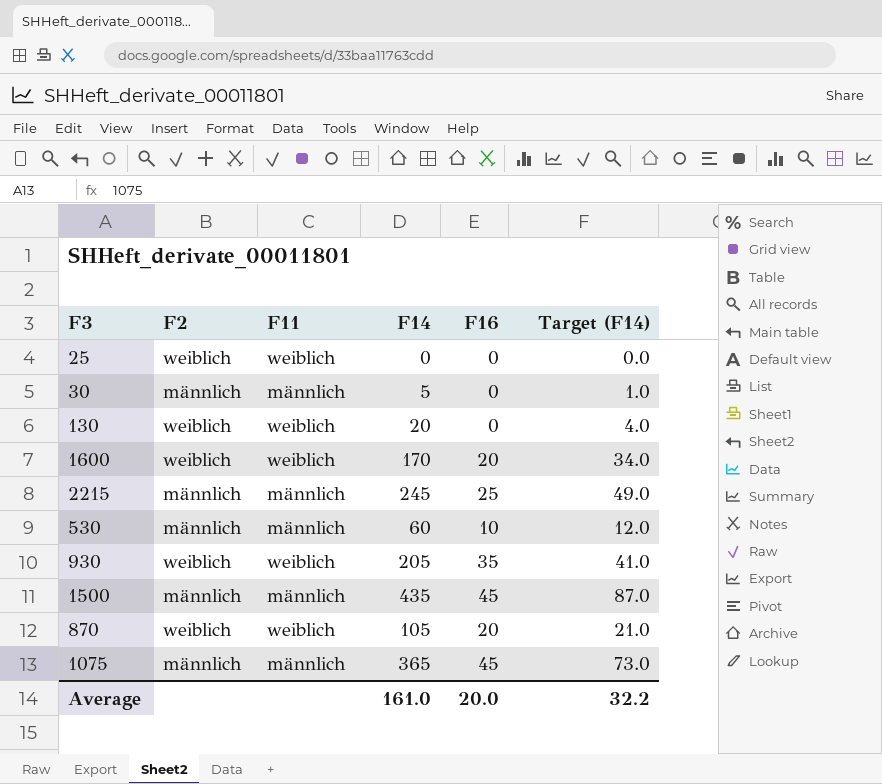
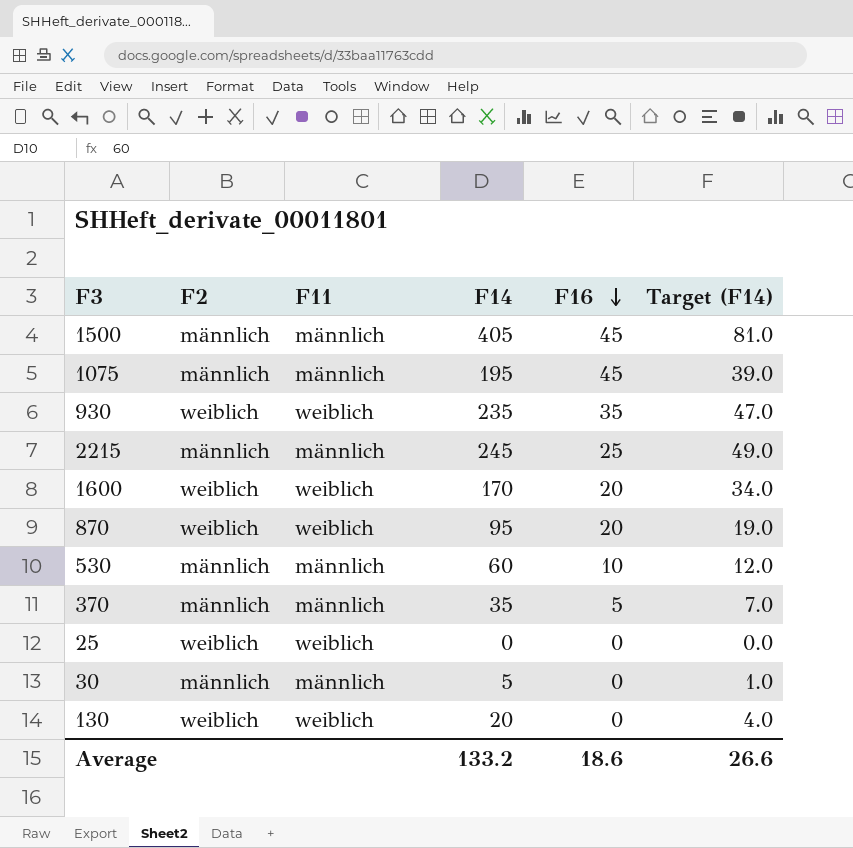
row order: none -> F16 descending
1500 | F14: 435 -> 405
1500 | Target (F14): 87.0 -> 81.0
1075 | F14: 365 -> 195
1075 | Target (F14): 73.0 -> 39.0
930 | F14: 205 -> 235
930 | Target (F14): 41.0 -> 47.0
870 | F14: 105 -> 95
870 | Target (F14): 21.0 -> 19.0
row 370: none -> männlich | männlich | 35 | 5 | 7.0
Average | F14: 161.0 -> 133.2
Average | F16: 20.0 -> 18.6
Average | Target (F14): 32.2 -> 26.6

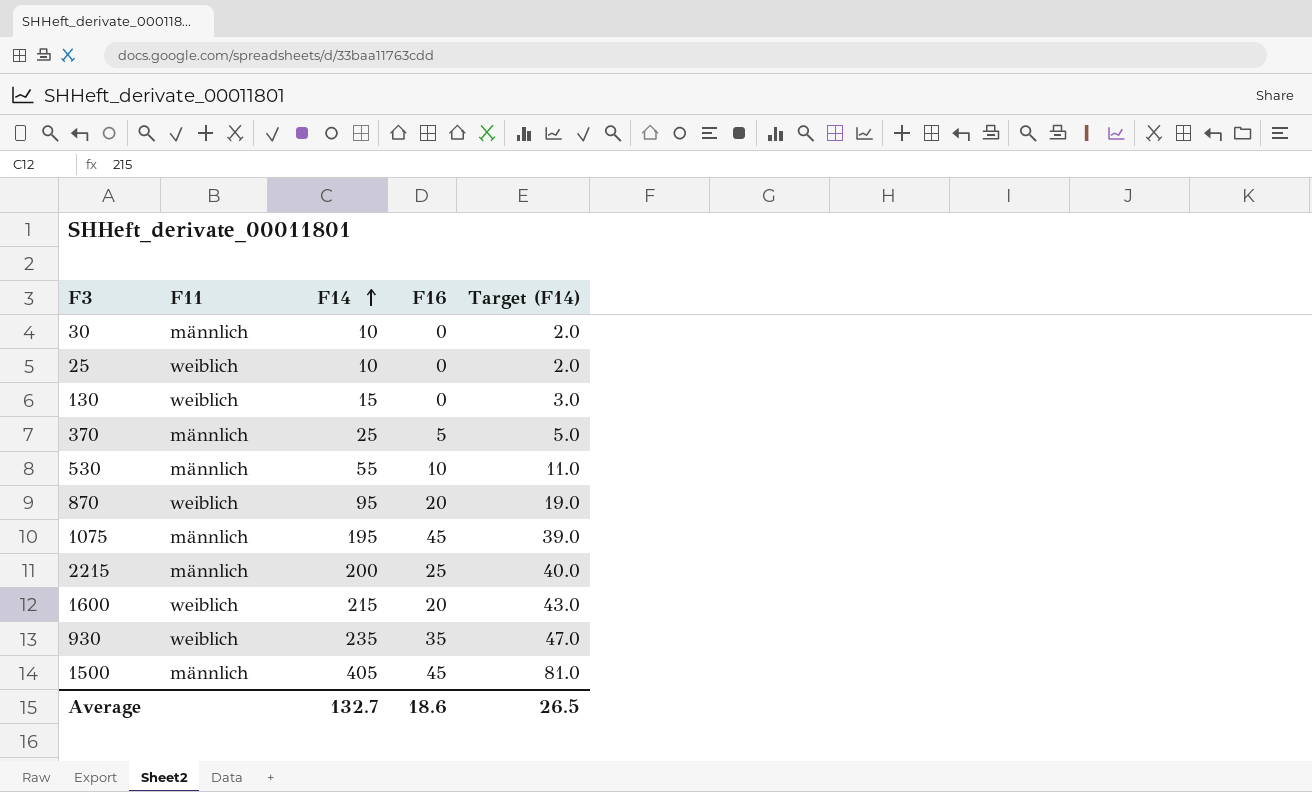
row order: F16 descending -> F14 ascending
column F2 | position: 2 -> none
30 | F14: 5 -> 10
30 | Target (F14): 1.0 -> 2.0
25 | F14: 0 -> 10
25 | Target (F14): 0.0 -> 2.0
130 | F14: 20 -> 15
130 | Target (F14): 4.0 -> 3.0
370 | F14: 35 -> 25
370 | Target (F14): 7.0 -> 5.0
530 | F14: 60 -> 55
530 | Target (F14): 12.0 -> 11.0
2215 | F14: 245 -> 200
2215 | Target (F14): 49.0 -> 40.0
1600 | F14: 170 -> 215
1600 | Target (F14): 34.0 -> 43.0
Average | F14: 133.2 -> 132.7
Average | Target (F14): 26.6 -> 26.5

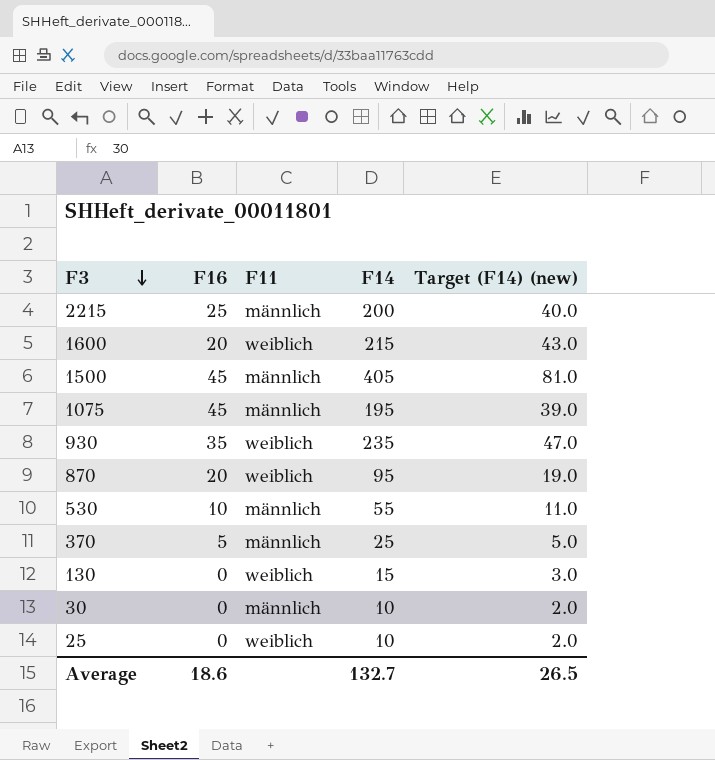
row order: F14 ascending -> F3 descending
column F16 | position: 4 -> 2
column name: Target (F14) -> Target (F14) (new)

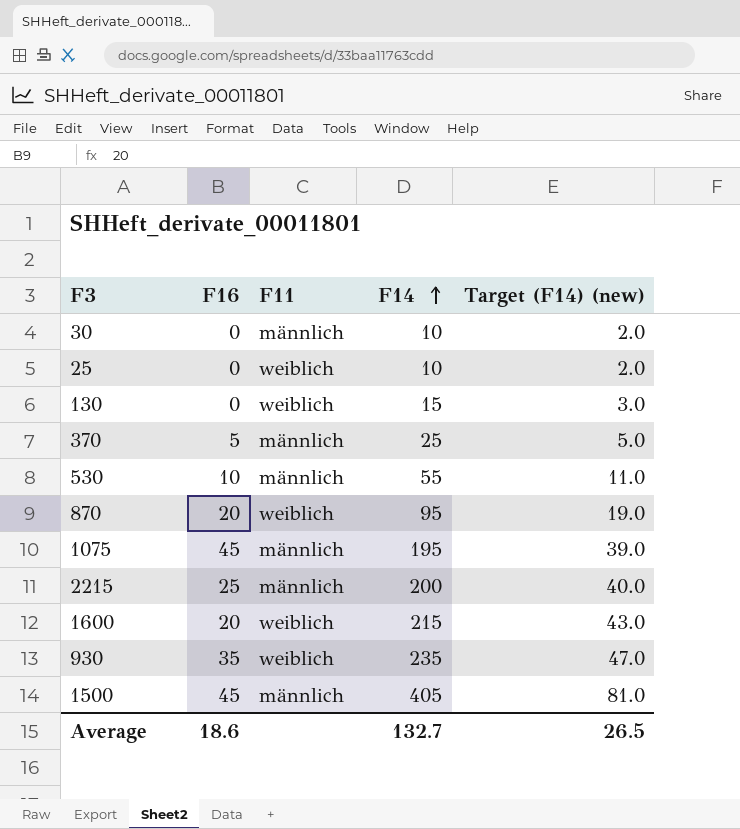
row order: F3 descending -> F14 ascending

